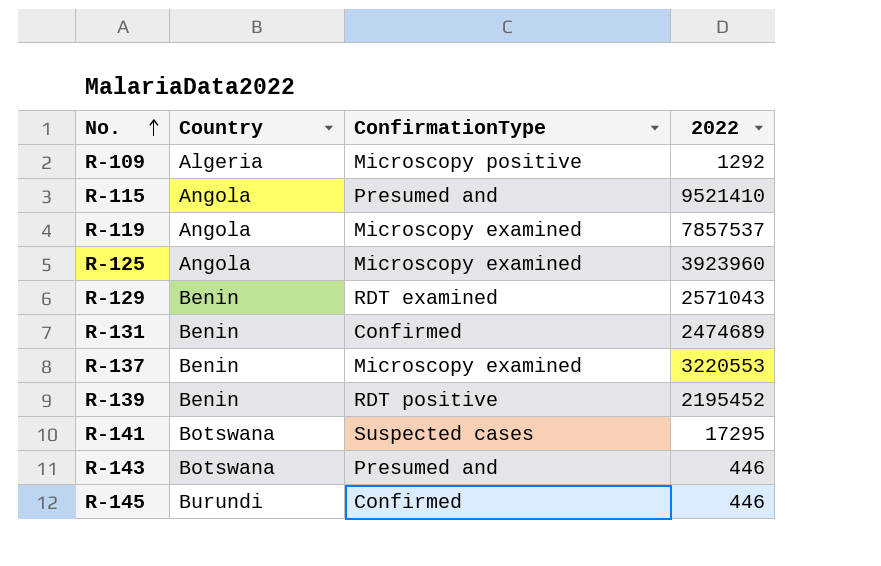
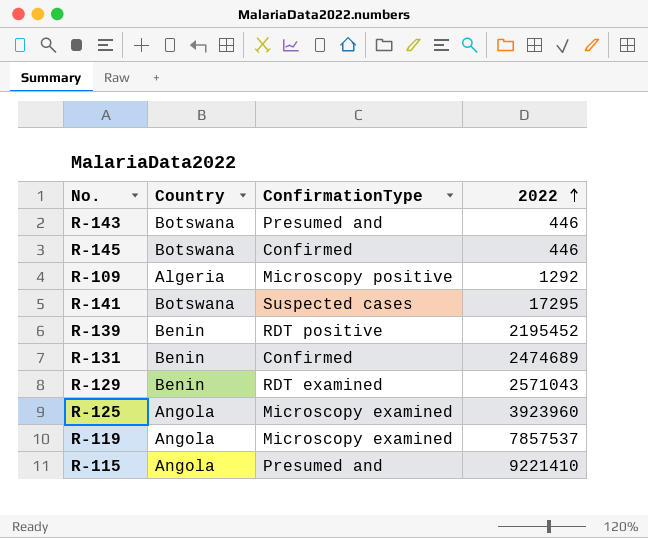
row order: No. ascending -> 2022 ascending
row R-137: Benin | Microscopy examined | 3220553 -> none
R-145 | Country: Burundi -> Botswana
R-115 | 2022: 9521410 -> 9221410

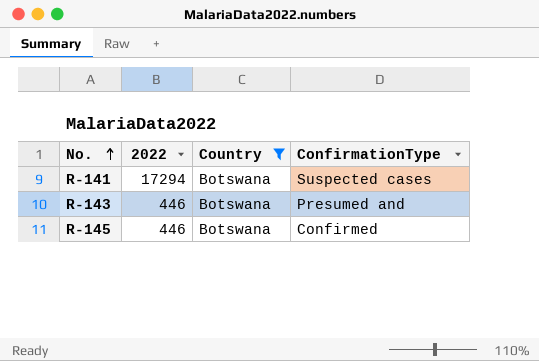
filter: none -> Country = Botswana
row order: 2022 ascending -> No. ascending
column 2022 | position: 4 -> 2
R-141 | 2022: 17295 -> 17294

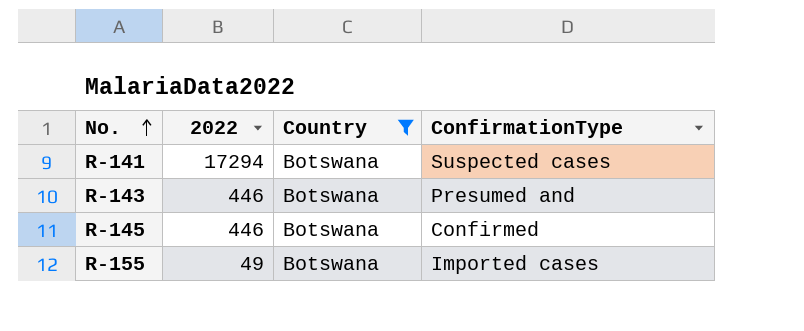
row R-155: none -> 49 | Botswana | Imported cases

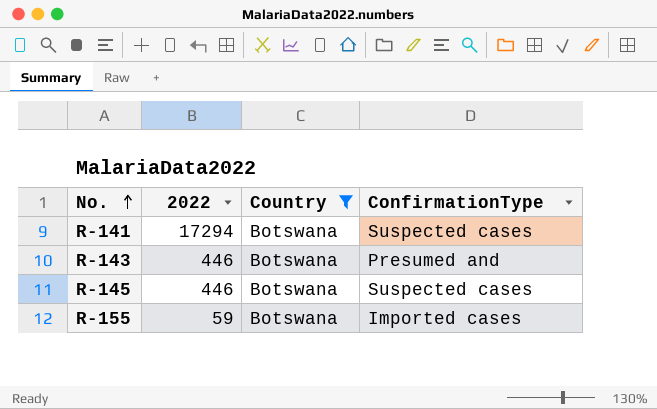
R-145 | ConfirmationType: Confirmed -> Suspected cases
R-155 | 2022: 49 -> 59

